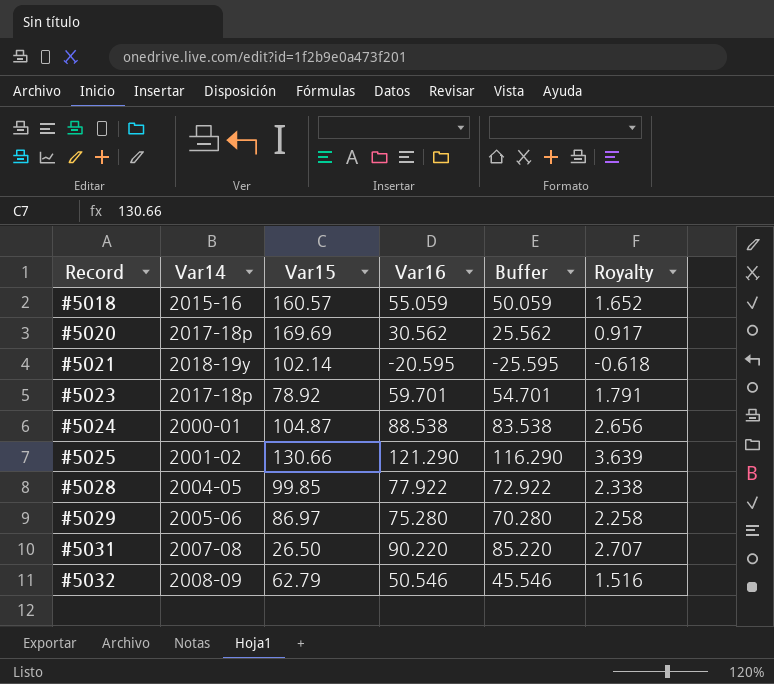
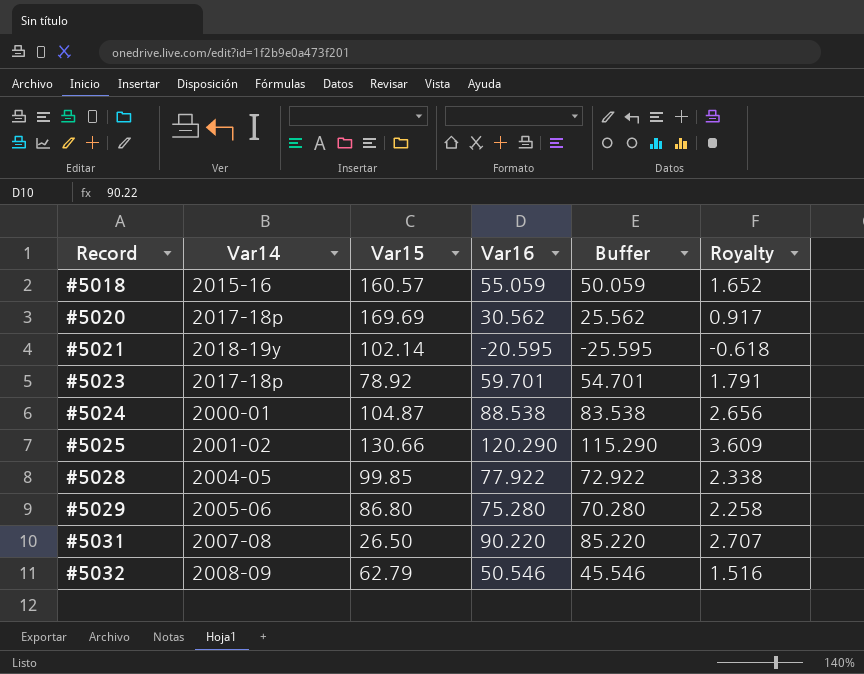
#5025 | Var16: 121.290 -> 120.290
#5025 | Buffer: 116.290 -> 115.290
#5025 | Royalty: 3.639 -> 3.609
#5029 | Var15: 86.97 -> 86.80

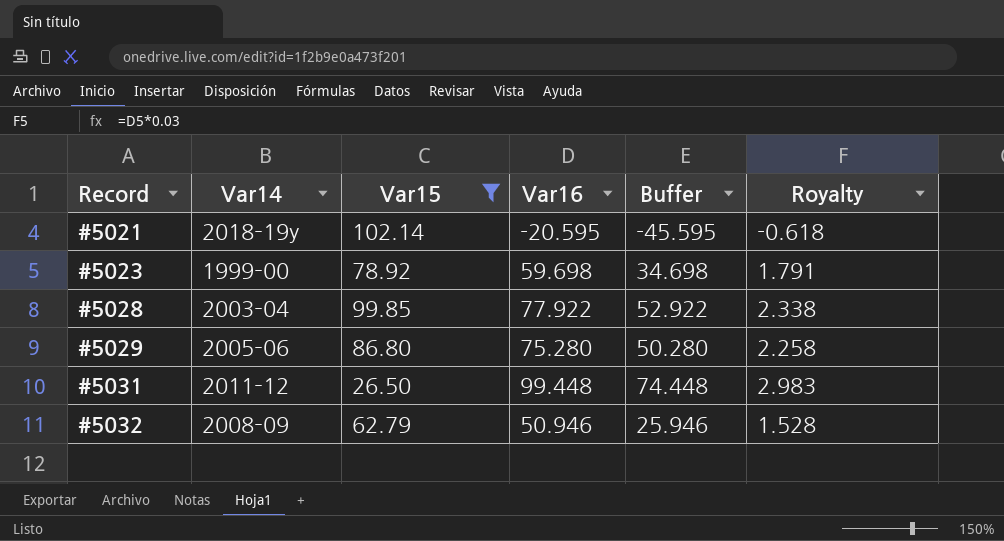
filter: none -> Var15 <= 102.14
column Buffer | formula: [Var16] - 5 -> [Var16] - 25
#5023 | Var14: 2017–18p -> 1999–00
#5023 | Var16: 59.701 -> 59.698
#5028 | Var14: 2004–05 -> 2003–04
#5031 | Var14: 2007–08 -> 2011–12
#5031 | Var16: 90.220 -> 99.448
#5031 | Royalty: 2.707 -> 2.983
#5032 | Var16: 50.546 -> 50.946
#5032 | Royalty: 1.516 -> 1.528

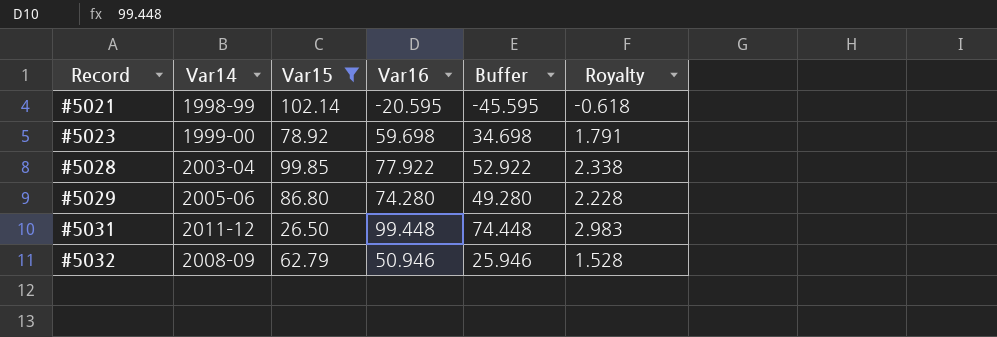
#5021 | Var14: 2018–19y -> 1998–99
#5029 | Var16: 75.280 -> 74.280
#5029 | Buffer: 50.280 -> 49.280
#5029 | Royalty: 2.258 -> 2.228

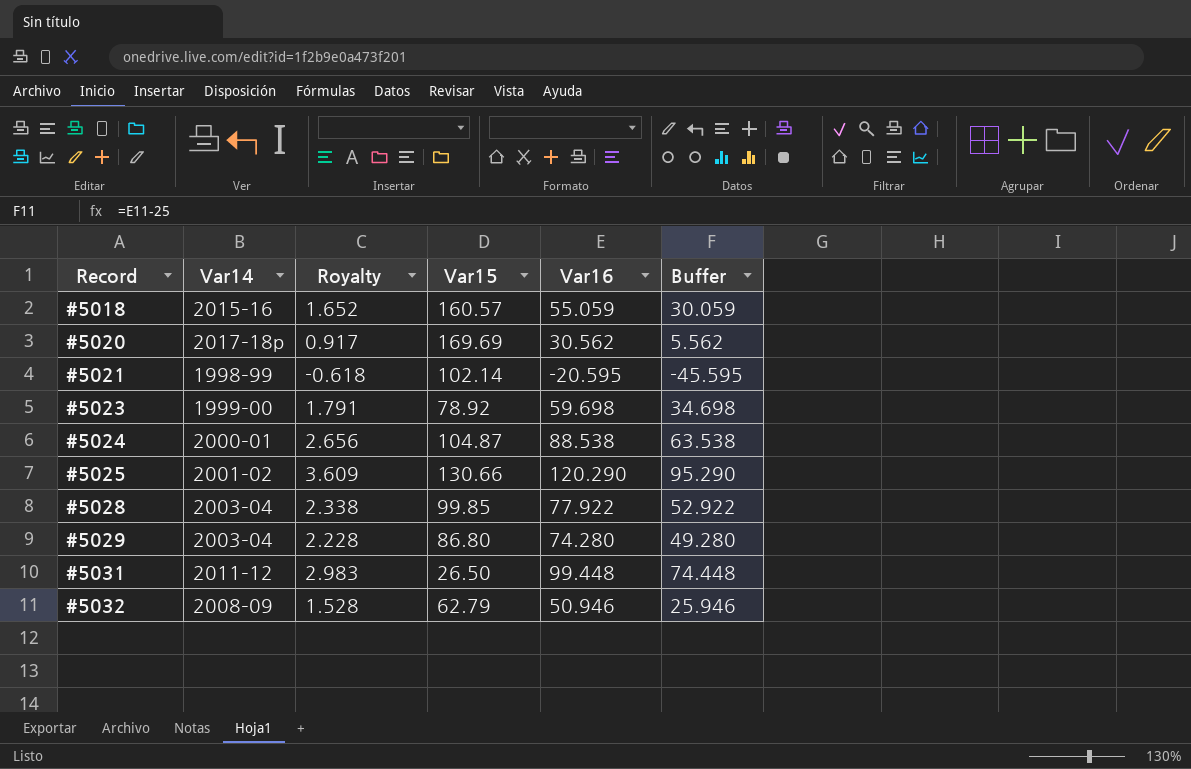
filter: Var15 <= 102.14 -> none
column Royalty | position: 6 -> 3
#5029 | Var14: 2005–06 -> 2003–04

